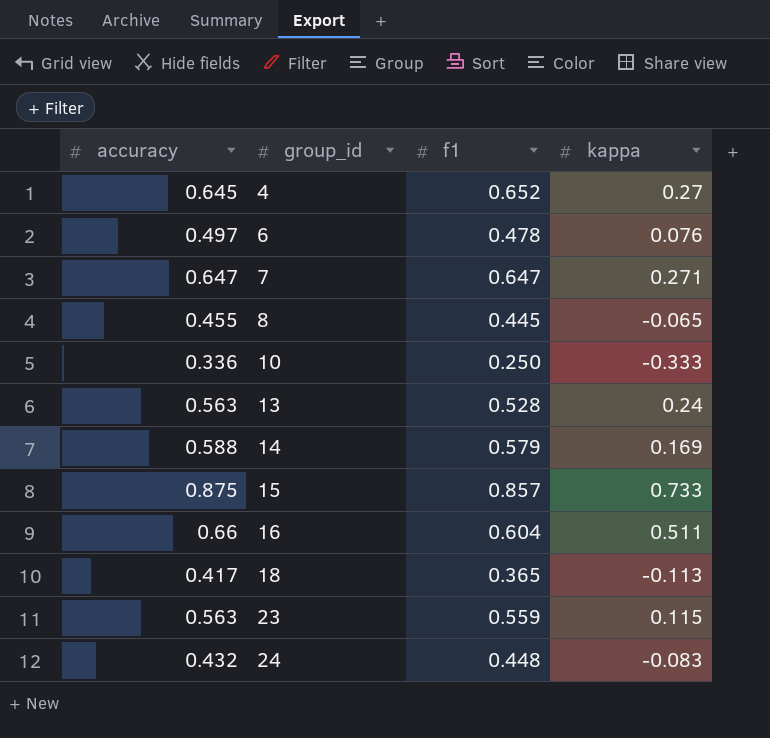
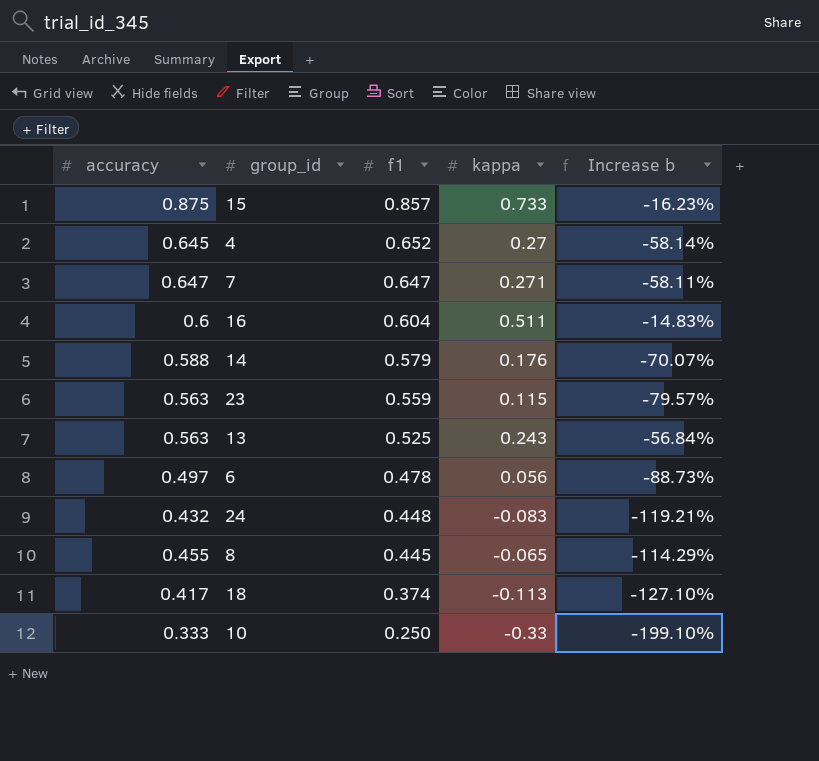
row order: group_id ascending -> f1 descending
column Increase b | formula: none -> ([kappa] - [accuracy]) / [accuracy]
16 | accuracy: 0.66 -> 0.6
14 | kappa: 0.169 -> 0.176
13 | f1: 0.528 -> 0.525
13 | kappa: 0.24 -> 0.243
6 | kappa: 0.076 -> 0.056
18 | f1: 0.365 -> 0.374
10 | accuracy: 0.336 -> 0.333
10 | kappa: -0.333 -> -0.33

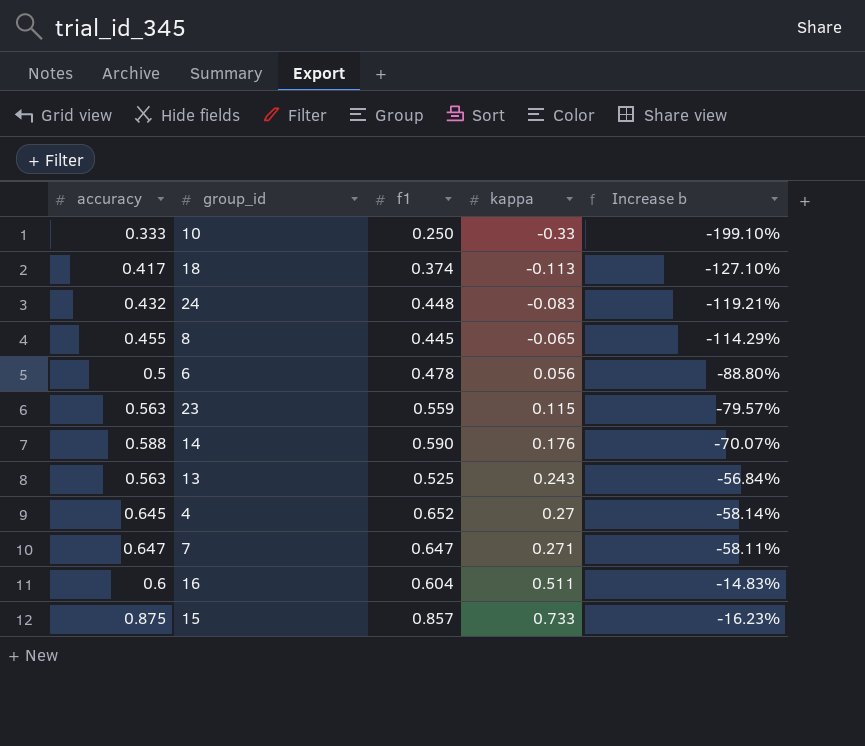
row order: f1 descending -> kappa ascending
6 | accuracy: 0.497 -> 0.5
6 | Increase b: -88.73% -> -88.80%
14 | f1: 0.579 -> 0.590

